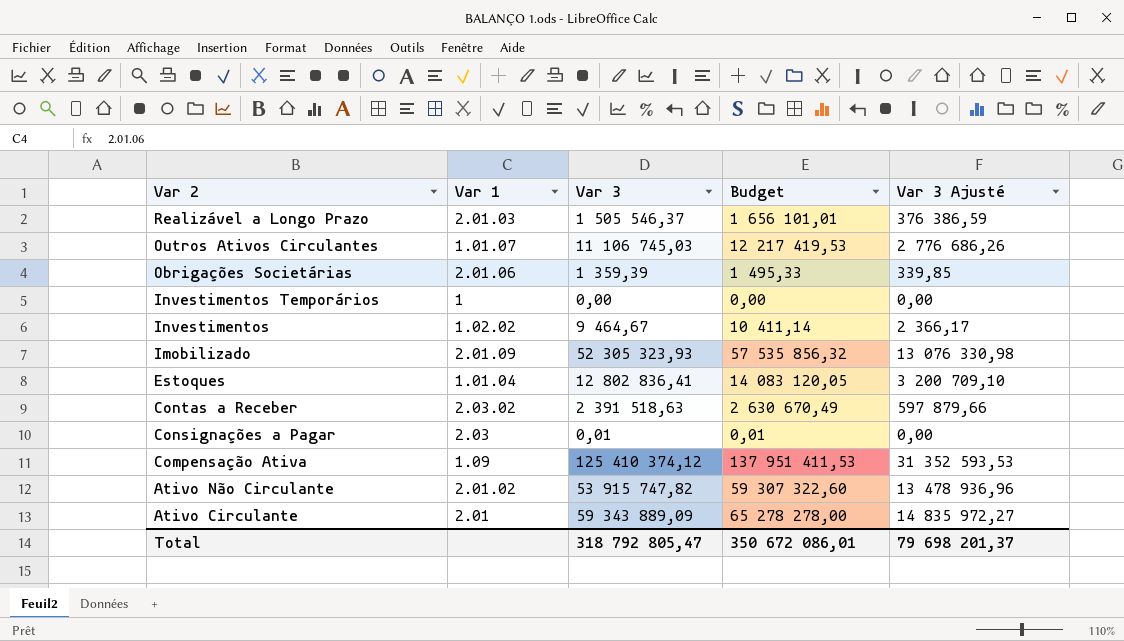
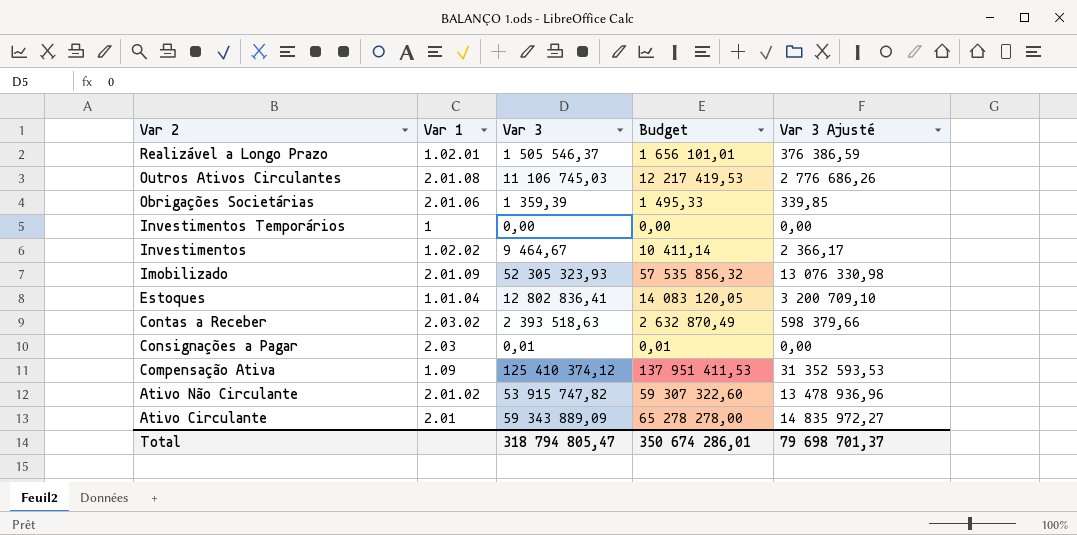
Realizável a Longo Prazo | Var 1: 2.01.03 -> 1.02.01
Outros Ativos Circulantes | Var 1: 1.01.07 -> 2.01.08
Contas a Receber | Var 3: 2 391 518,63 -> 2 393 518,63
Contas a Receber | Budget: 2 630 670,49 -> 2 632 870,49
Contas a Receber | Var 3 Ajusté: 597 879,66 -> 598 379,66
Total | Var 3: 318 792 805,47 -> 318 794 805,47
Total | Budget: 350 672 086,01 -> 350 674 286,01
Total | Var 3 Ajusté: 79 698 201,37 -> 79 698 701,37

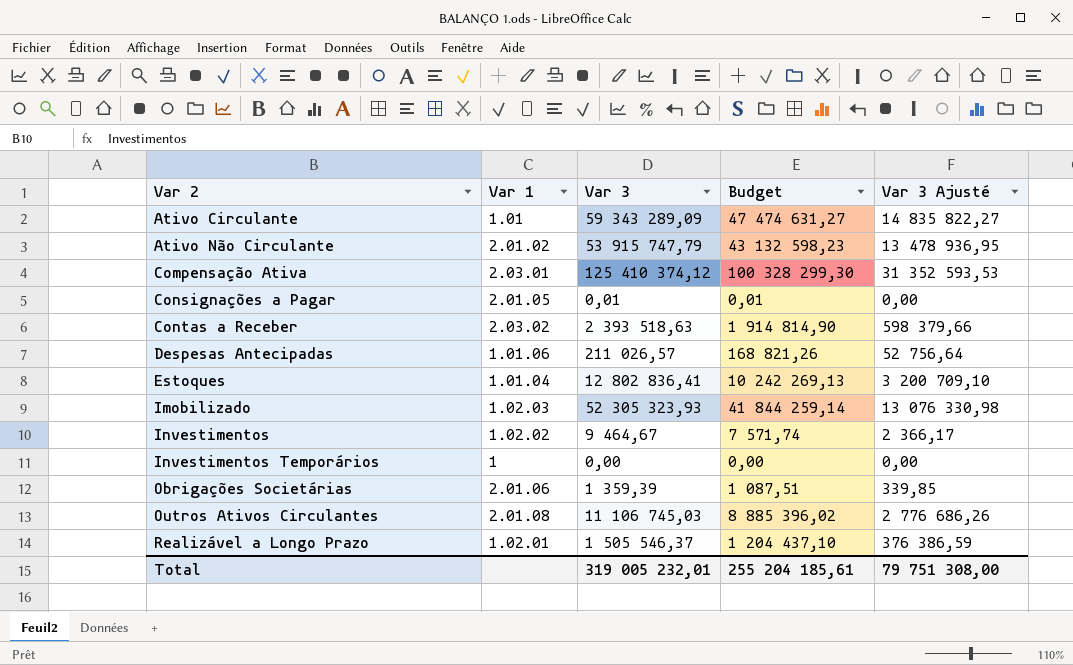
row order: Var 2 descending -> Var 2 ascending
column Budget | formula: [Var 3] * 1,1 -> [Var 3] * 0,8
Ativo Circulante | Var 1: 2.01 -> 1.01
Ativo Circulante | Var 3: 59 343 889,09 -> 59 343 289,09
Ativo Circulante | Var 3 Ajusté: 14 835 972,27 -> 14 835 822,27
Ativo Não Circulante | Var 3: 53 915 747,82 -> 53 915 747,79
Ativo Não Circulante | Var 3 Ajusté: 13 478 936,96 -> 13 478 936,95
Compensação Ativa | Var 1: 1.09 -> 2.03.01
Consignações a Pagar | Var 1: 2.03 -> 2.01.05
row Despesas Antecipadas: none -> 1.01.06 | 211 026,57 | 168 821,26 | 52 756,64
Imobilizado | Var 1: 2.01.09 -> 1.02.03
Total | Var 3: 318 794 805,47 -> 319 005 232,01
Total | Budget: 350 674 286,01 -> 255 204 185,61
Total | Var 3 Ajusté: 79 698 701,37 -> 79 751 308,00

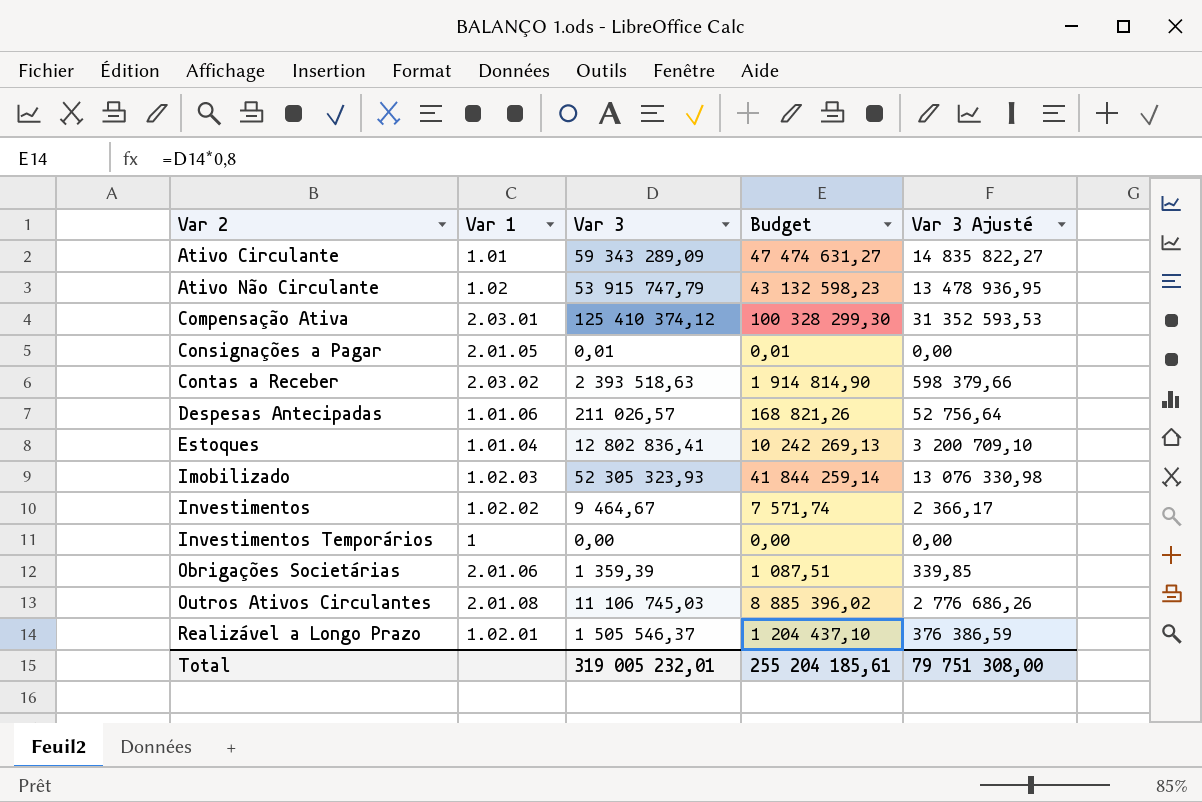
Ativo Não Circulante | Var 1: 2.01.02 -> 1.02

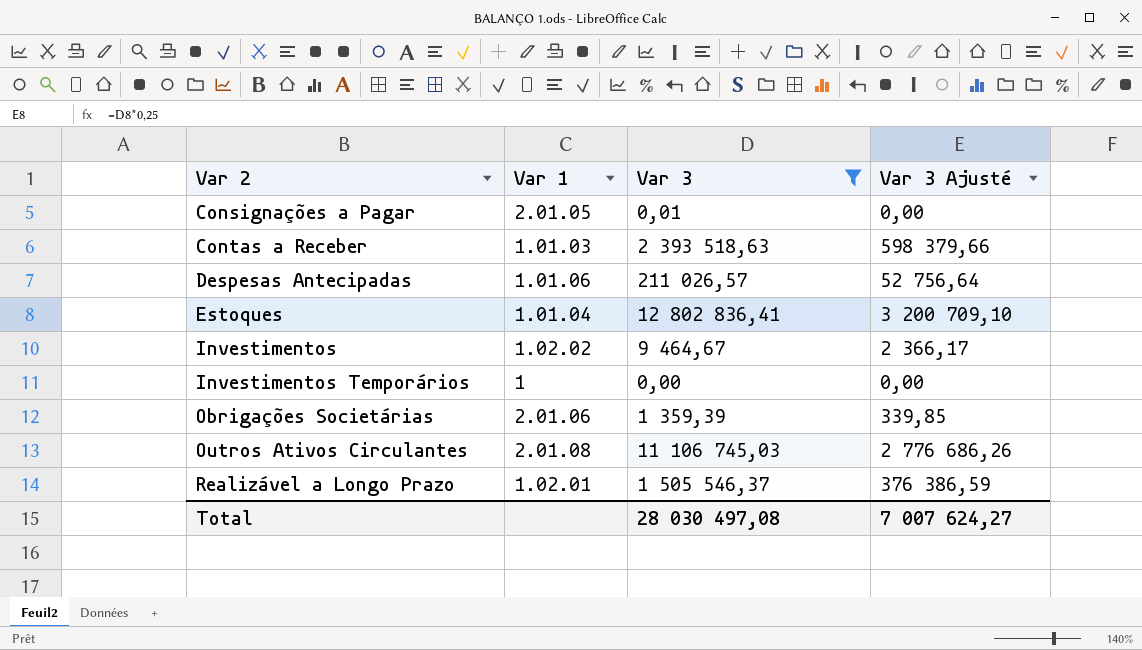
filter: none -> Var 3 <= 12 802 836,41
column Budget | formula: [Var 3] * 0,8 -> none
Contas a Receber | Var 1: 2.03.02 -> 1.01.03
Total | Var 3: 319 005 232,01 -> 28 030 497,08
Total | Var 3 Ajusté: 79 751 308,00 -> 7 007 624,27

